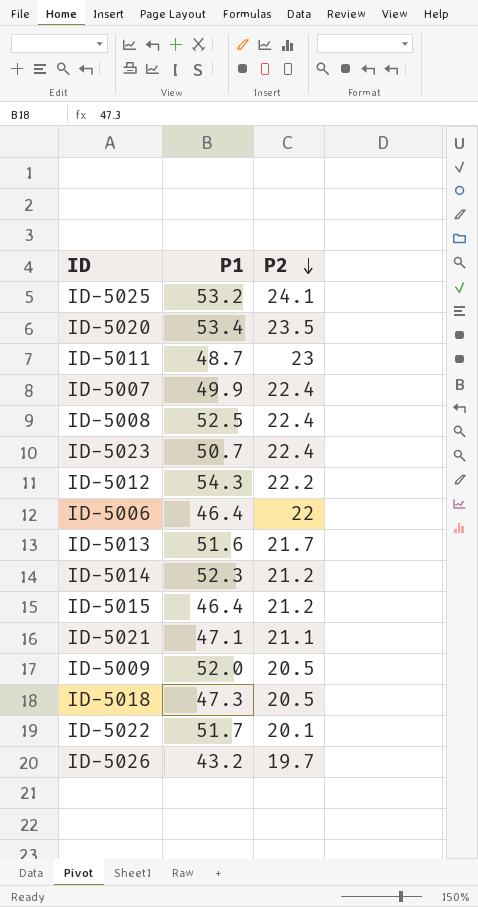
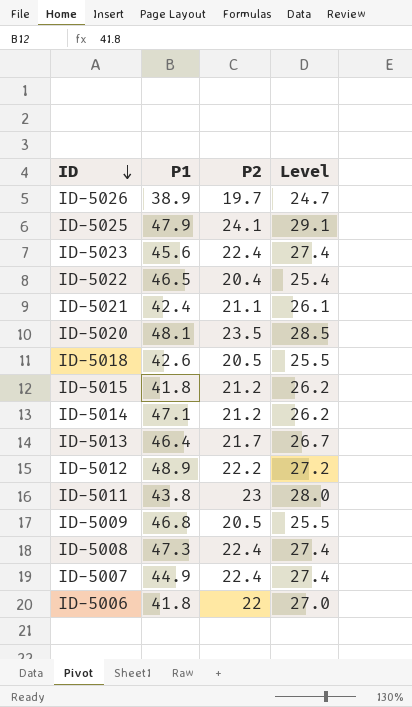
row order: P2 descending -> ID descending
column Level | formula: none -> [P2] + 5
ID-5026 | P1: 43.2 -> 38.9
ID-5025 | P1: 53.2 -> 47.9
ID-5023 | P1: 50.7 -> 45.6
ID-5022 | P1: 51.7 -> 46.5
ID-5022 | P2: 20.1 -> 20.4
ID-5021 | P1: 47.1 -> 42.4
ID-5020 | P1: 53.4 -> 48.1
ID-5018 | P1: 47.3 -> 42.6
ID-5015 | P1: 46.4 -> 41.8
ID-5014 | P1: 52.3 -> 47.1
ID-5013 | P1: 51.6 -> 46.4
ID-5012 | P1: 54.3 -> 48.9
ID-5011 | P1: 48.7 -> 43.8
ID-5009 | P1: 52.0 -> 46.8
ID-5008 | P1: 52.5 -> 47.3
ID-5007 | P1: 49.9 -> 44.9
ID-5006 | P1: 46.4 -> 41.8

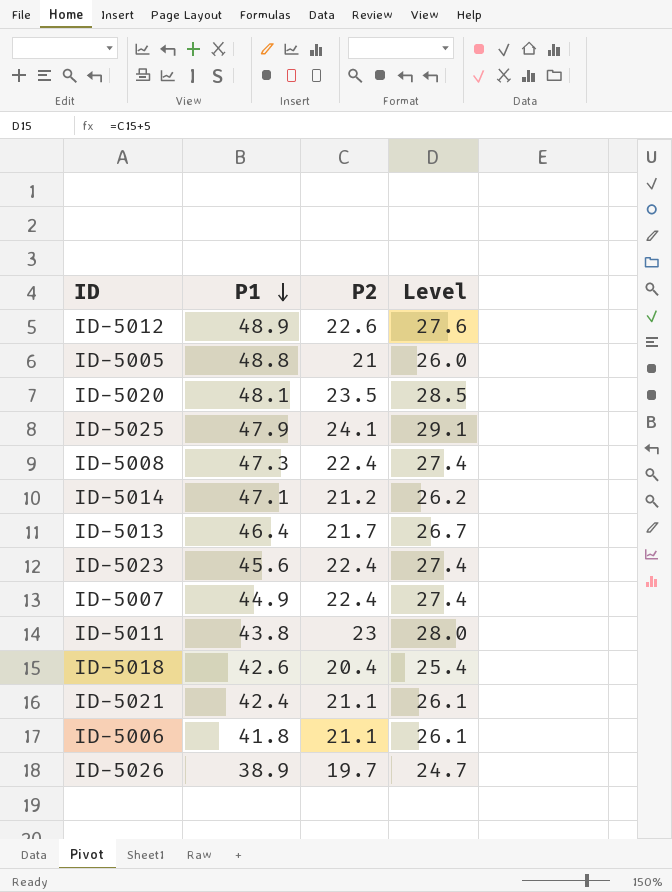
row order: ID descending -> P1 descending
row ID-5022: 46.5 | 20.4 | 25.4 -> none
row ID-5015: 41.8 | 21.2 | 26.2 -> none
row ID-5009: 46.8 | 20.5 | 25.5 -> none
ID-5012 | P2: 22.2 -> 22.6
ID-5012 | Level: 27.2 -> 27.6
row ID-5005: none -> 48.8 | 21 | 26.0
ID-5018 | P2: 20.5 -> 20.4
ID-5018 | Level: 25.5 -> 25.4
ID-5006 | P2: 22 -> 21.1
ID-5006 | Level: 27.0 -> 26.1

